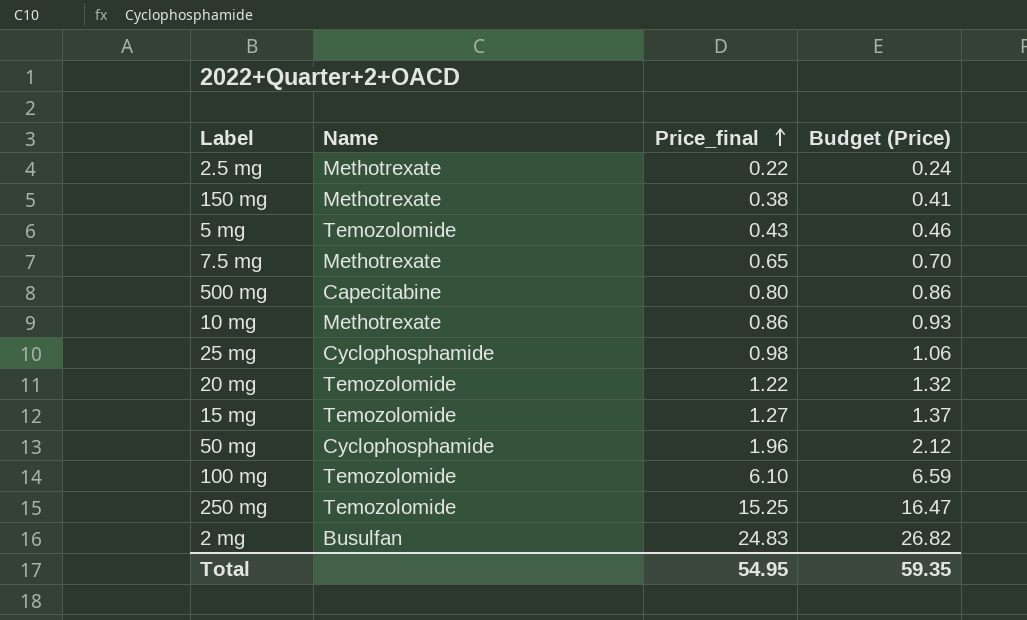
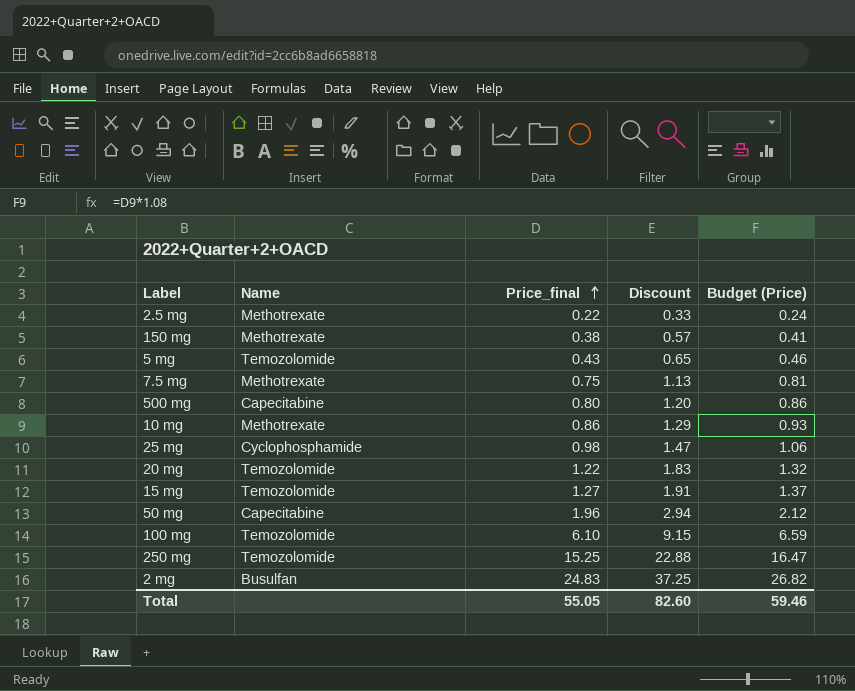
column Discount | formula: none -> [Price_final] * 1.5
7.5 mg | Price_final: 0.65 -> 0.75
7.5 mg | Budget (Price): 0.70 -> 0.81
50 mg | Name: Cyclophosphamide -> Capecitabine
Total | Price_final: 54.95 -> 55.05
Total | Budget (Price): 59.35 -> 59.46

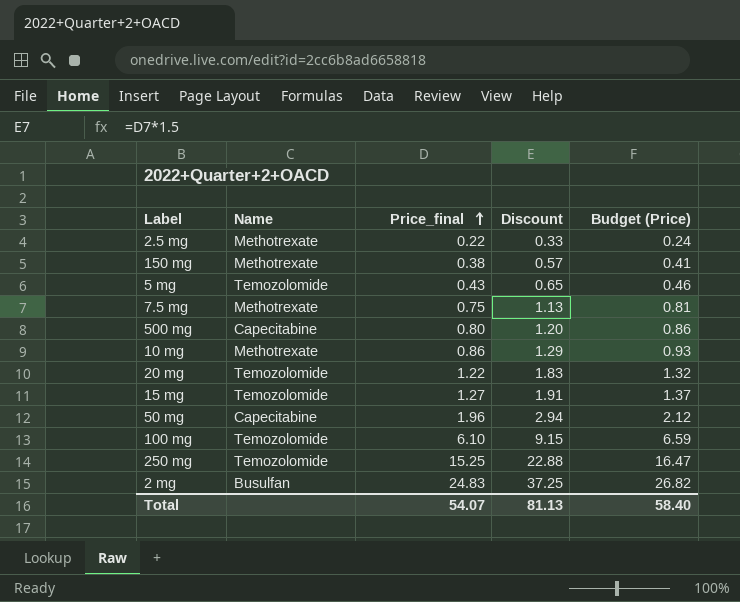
row 25 mg: Cyclophosphamide | 0.98 | 1.47 | 1.06 -> none
Total | Price_final: 55.05 -> 54.07
Total | Discount: 82.60 -> 81.13
Total | Budget (Price): 59.46 -> 58.40

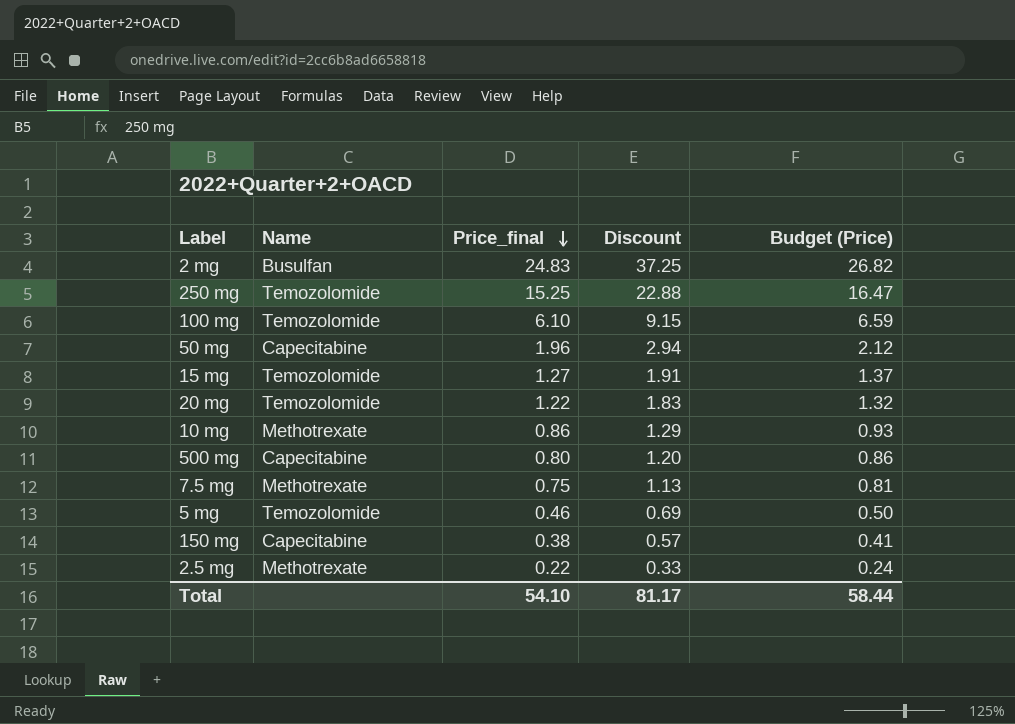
row order: Price_final ascending -> Price_final descending
5 mg | Price_final: 0.43 -> 0.46
5 mg | Discount: 0.65 -> 0.69
5 mg | Budget (Price): 0.46 -> 0.50
150 mg | Name: Methotrexate -> Capecitabine
Total | Price_final: 54.07 -> 54.10
Total | Discount: 81.13 -> 81.17
Total | Budget (Price): 58.40 -> 58.44

